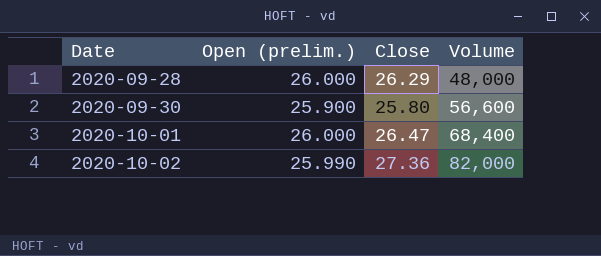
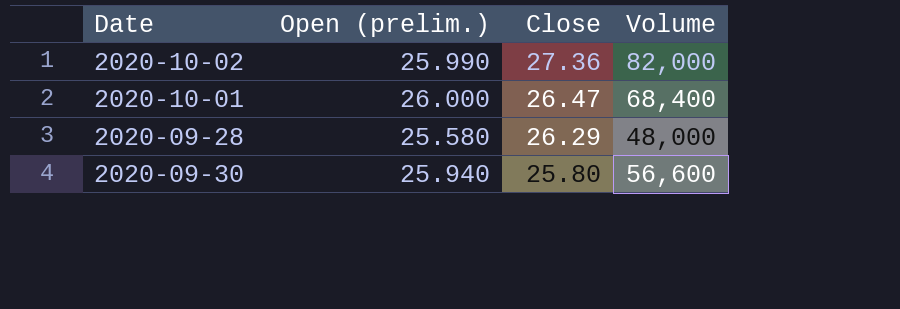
row order: Date ascending -> Close descending
2020-09-28 | Open (prelim.): 26.000 -> 25.580
2020-09-30 | Open (prelim.): 25.900 -> 25.940

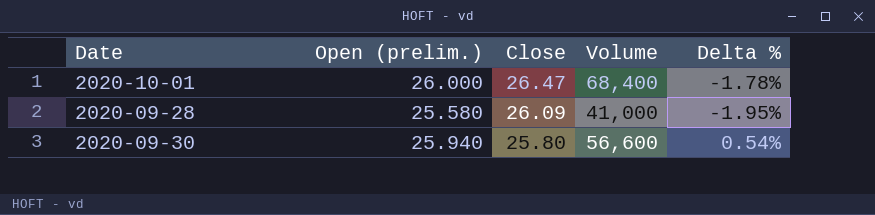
column Delta % | formula: none -> ([Open (prelim.)] - [Close]) / [Close]
row 2020-10-02: 25.990 | 27.36 | 82,000 -> none
2020-09-28 | Close: 26.29 -> 26.09
2020-09-28 | Volume: 48,000 -> 41,000

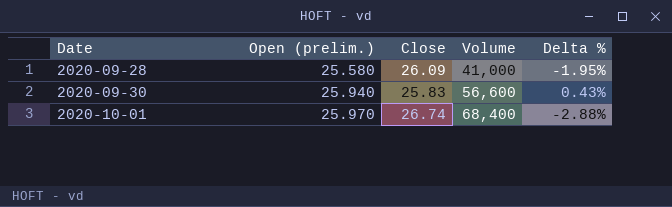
row order: Close descending -> Date ascending
2020-09-30 | Close: 25.80 -> 25.83
2020-09-30 | Delta %: 0.54% -> 0.43%
2020-10-01 | Open (prelim.): 26.000 -> 25.970
2020-10-01 | Close: 26.47 -> 26.74
2020-10-01 | Delta %: -1.78% -> -2.88%

